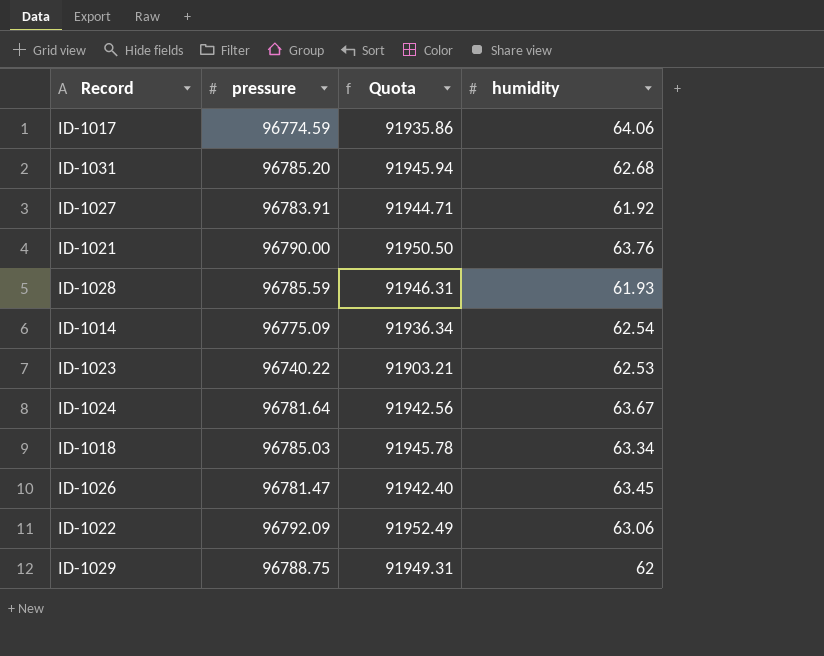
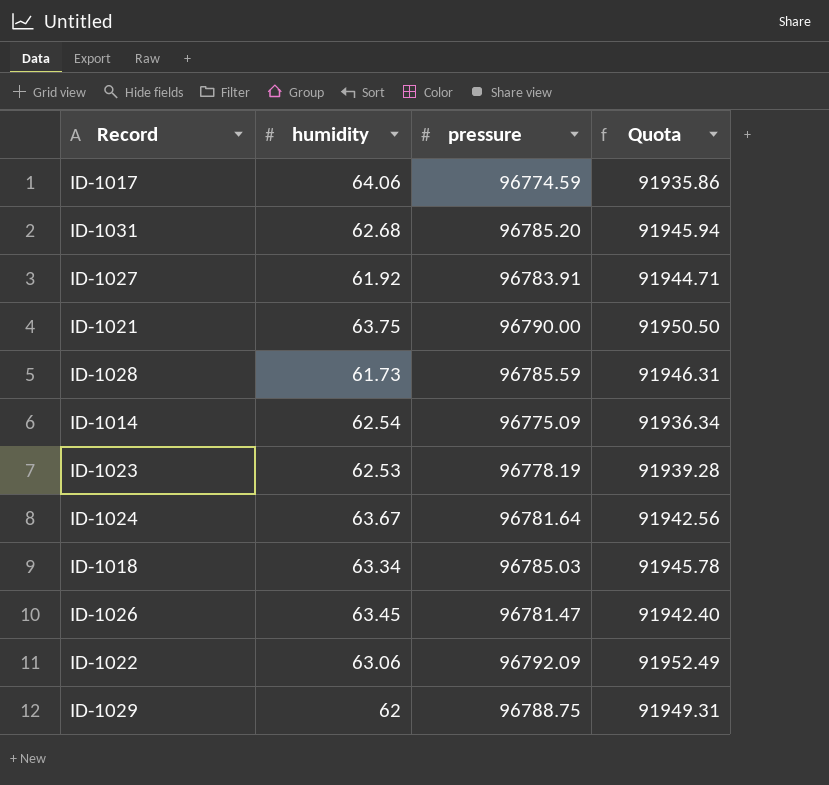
column humidity | position: 4 -> 2
ID-1021 | humidity: 63.76 -> 63.75
ID-1028 | humidity: 61.93 -> 61.73
ID-1023 | pressure: 96740.22 -> 96778.19
ID-1023 | Quota: 91903.21 -> 91939.28

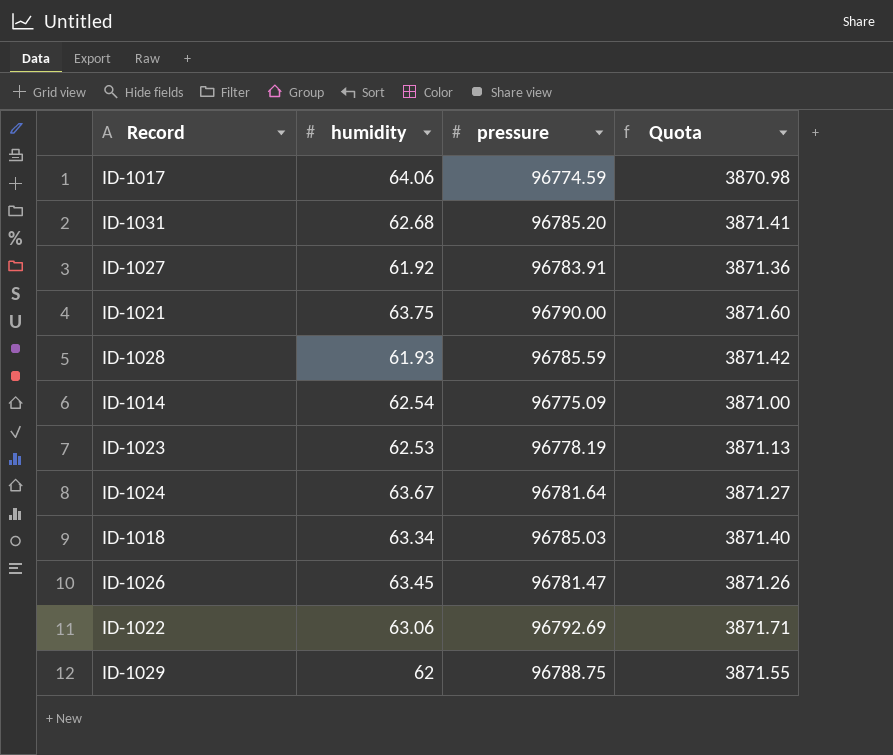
column Quota | formula: [pressure] * 0.95 -> [pressure] * 0.04
ID-1028 | humidity: 61.73 -> 61.93
ID-1022 | pressure: 96792.09 -> 96792.69

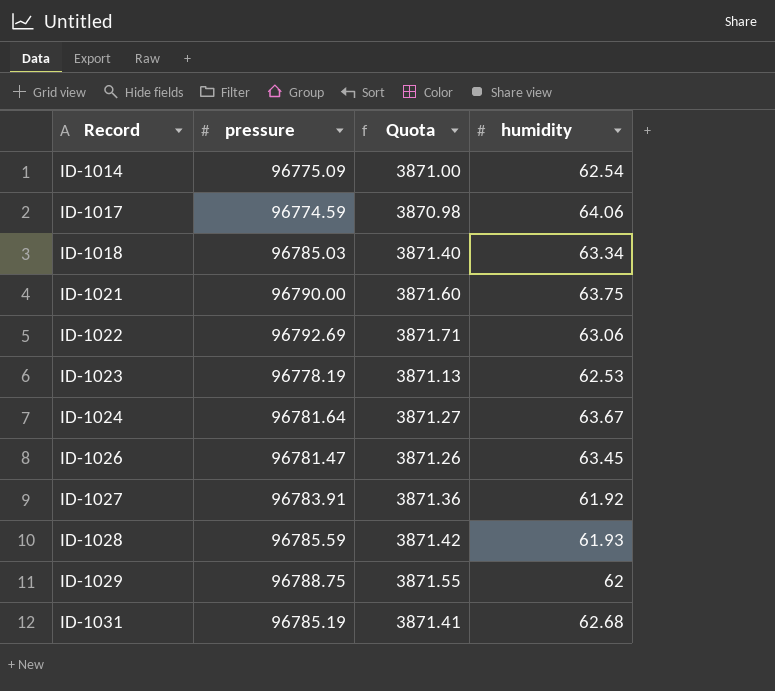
row order: none -> Record ascending
column humidity | position: 2 -> 4
ID-1031 | pressure: 96785.20 -> 96785.19

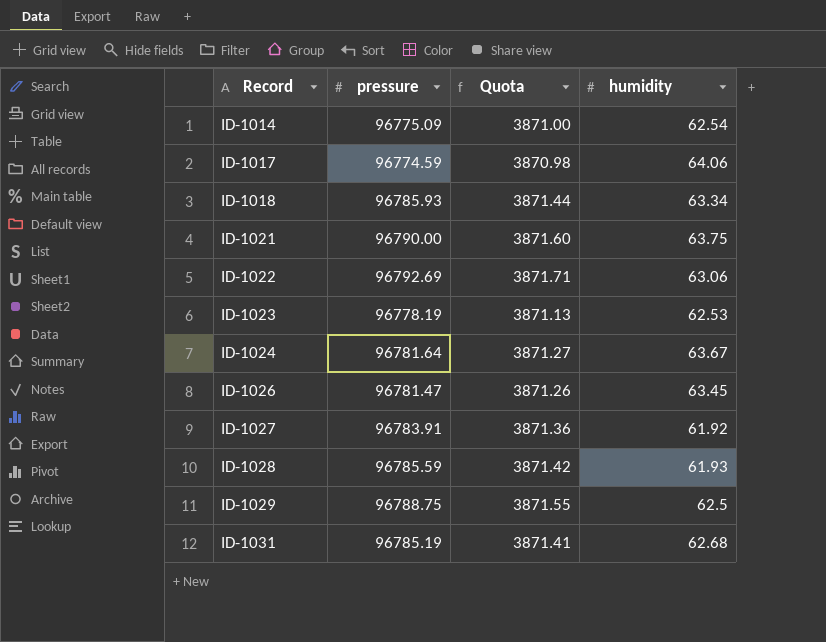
ID-1018 | pressure: 96785.03 -> 96785.93
ID-1018 | Quota: 3871.40 -> 3871.44
ID-1029 | humidity: 62 -> 62.5

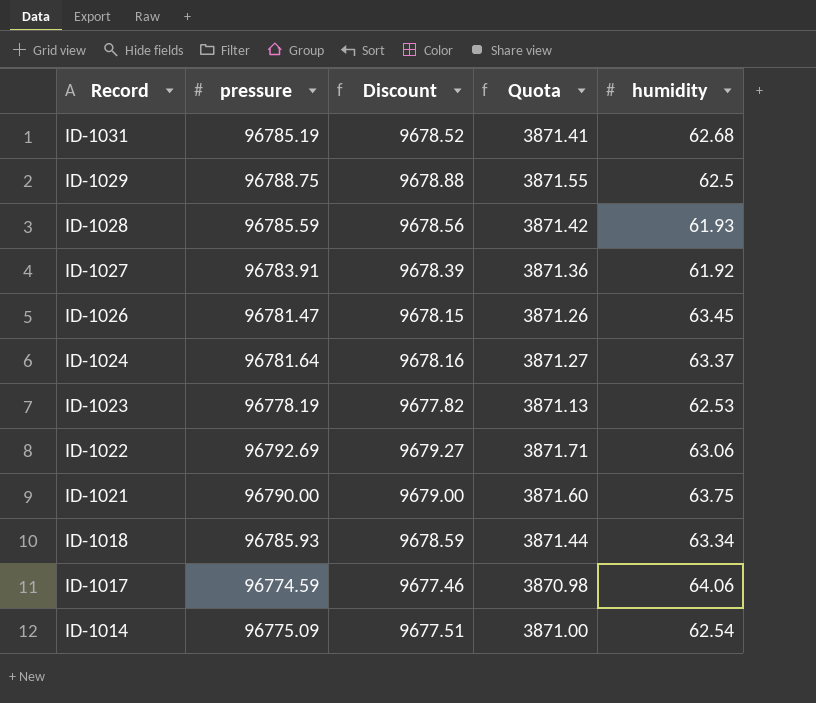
row order: Record ascending -> Record descending
column Discount | formula: none -> [pressure] * 0.1
ID-1024 | humidity: 63.67 -> 63.37

